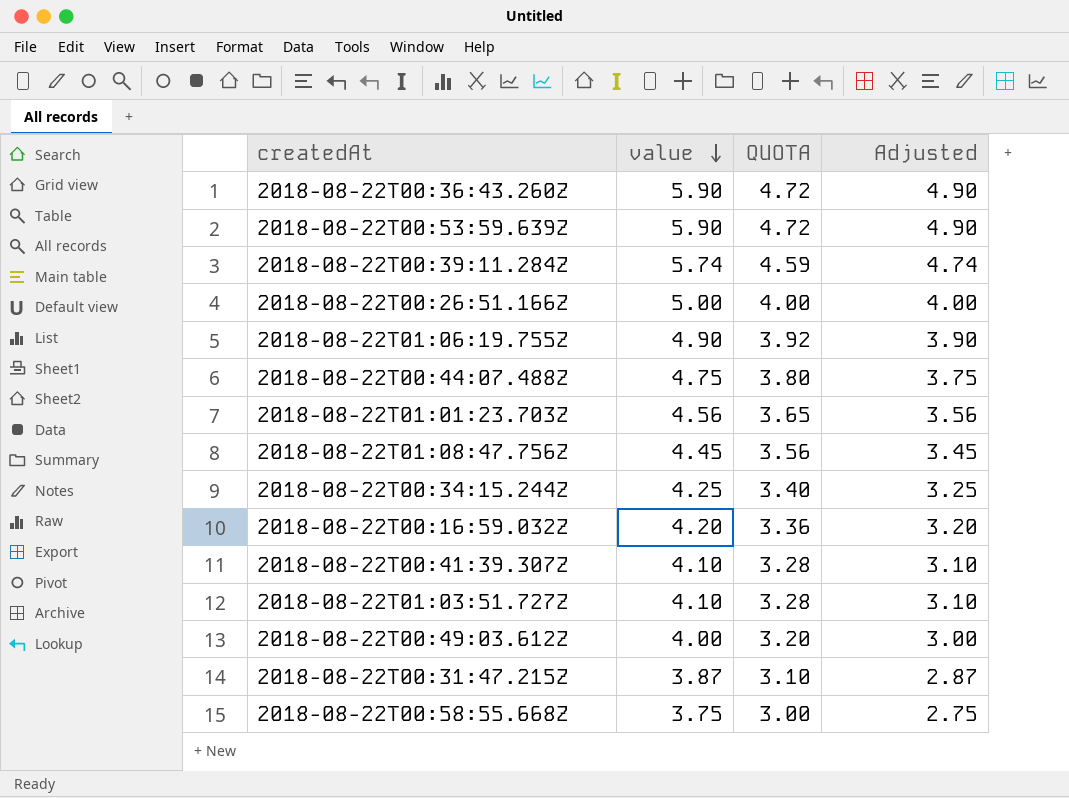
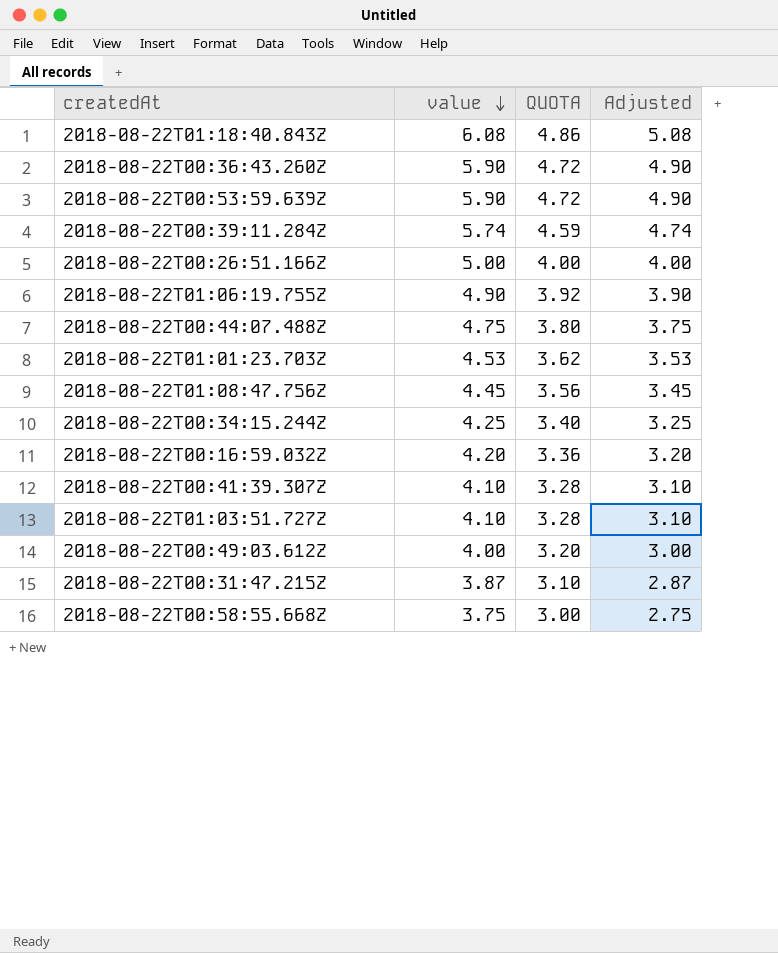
row 2018-08-22T01:18:40.843Z: none -> 6.08 | 4.86 | 5.08
2018-08-22T01:01:23.703Z | value: 4.56 -> 4.53
2018-08-22T01:01:23.703Z | QUOTA: 3.65 -> 3.62
2018-08-22T01:01:23.703Z | Adjusted: 3.56 -> 3.53

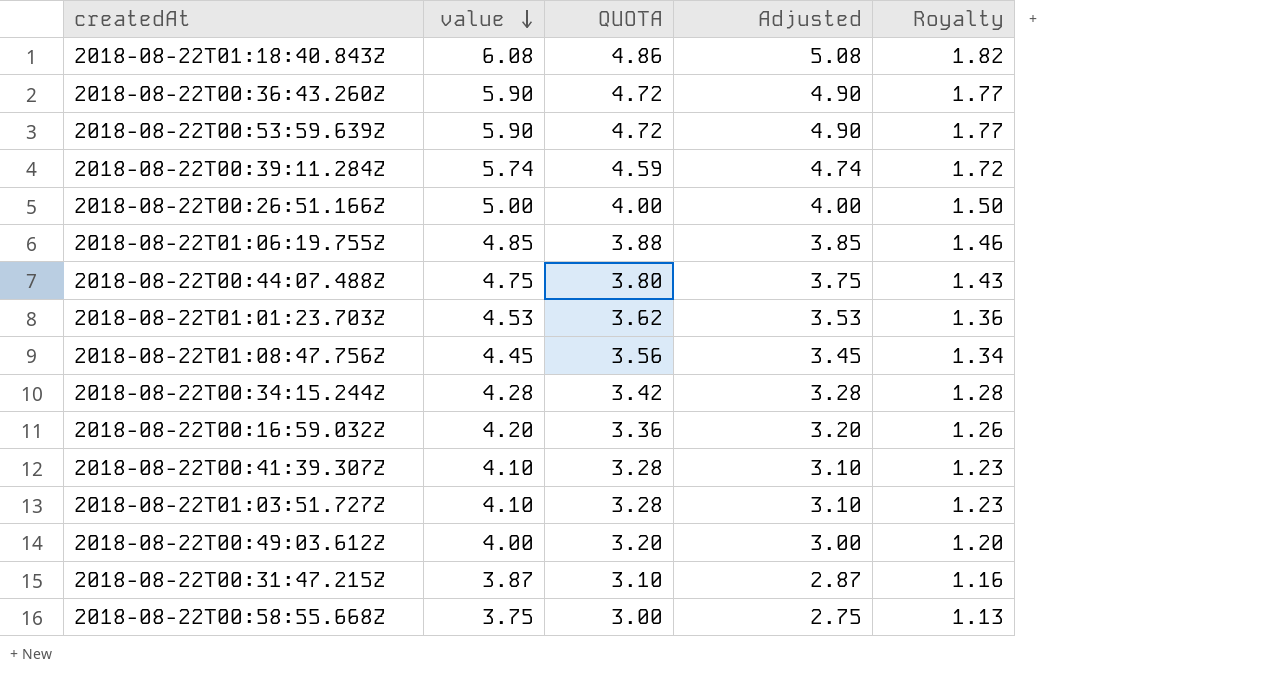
column Royalty | formula: none -> [value] * 0.3
2018-08-22T01:06:19.755Z | value: 4.90 -> 4.85
2018-08-22T01:06:19.755Z | QUOTA: 3.92 -> 3.88
2018-08-22T01:06:19.755Z | Adjusted: 3.90 -> 3.85
2018-08-22T00:34:15.244Z | value: 4.25 -> 4.28
2018-08-22T00:34:15.244Z | QUOTA: 3.40 -> 3.42
2018-08-22T00:34:15.244Z | Adjusted: 3.25 -> 3.28

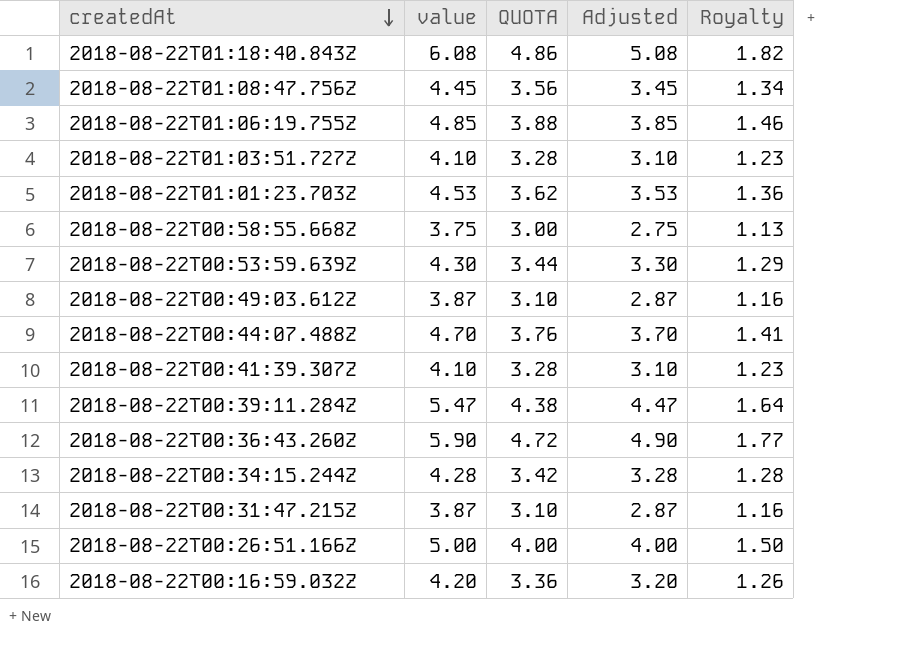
row order: value descending -> createdAt descending
2018-08-22T00:53:59.639Z | value: 5.90 -> 4.30
2018-08-22T00:53:59.639Z | QUOTA: 4.72 -> 3.44
2018-08-22T00:53:59.639Z | Adjusted: 4.90 -> 3.30
2018-08-22T00:53:59.639Z | Royalty: 1.77 -> 1.29
2018-08-22T00:49:03.612Z | value: 4.00 -> 3.87
2018-08-22T00:49:03.612Z | QUOTA: 3.20 -> 3.10
2018-08-22T00:49:03.612Z | Adjusted: 3.00 -> 2.87
2018-08-22T00:49:03.612Z | Royalty: 1.20 -> 1.16
2018-08-22T00:44:07.488Z | value: 4.75 -> 4.70
2018-08-22T00:44:07.488Z | QUOTA: 3.80 -> 3.76
2018-08-22T00:44:07.488Z | Adjusted: 3.75 -> 3.70
2018-08-22T00:44:07.488Z | Royalty: 1.43 -> 1.41
2018-08-22T00:39:11.284Z | value: 5.74 -> 5.47
2018-08-22T00:39:11.284Z | QUOTA: 4.59 -> 4.38
2018-08-22T00:39:11.284Z | Adjusted: 4.74 -> 4.47
2018-08-22T00:39:11.284Z | Royalty: 1.72 -> 1.64

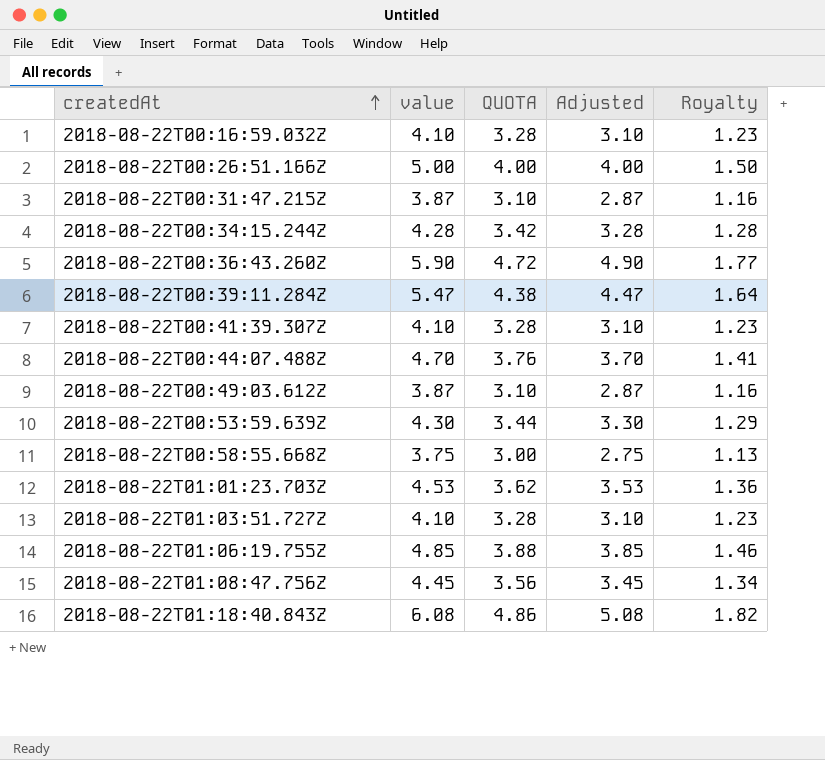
row order: createdAt descending -> createdAt ascending
2018-08-22T00:16:59.032Z | value: 4.20 -> 4.10
2018-08-22T00:16:59.032Z | QUOTA: 3.36 -> 3.28
2018-08-22T00:16:59.032Z | Adjusted: 3.20 -> 3.10
2018-08-22T00:16:59.032Z | Royalty: 1.26 -> 1.23

